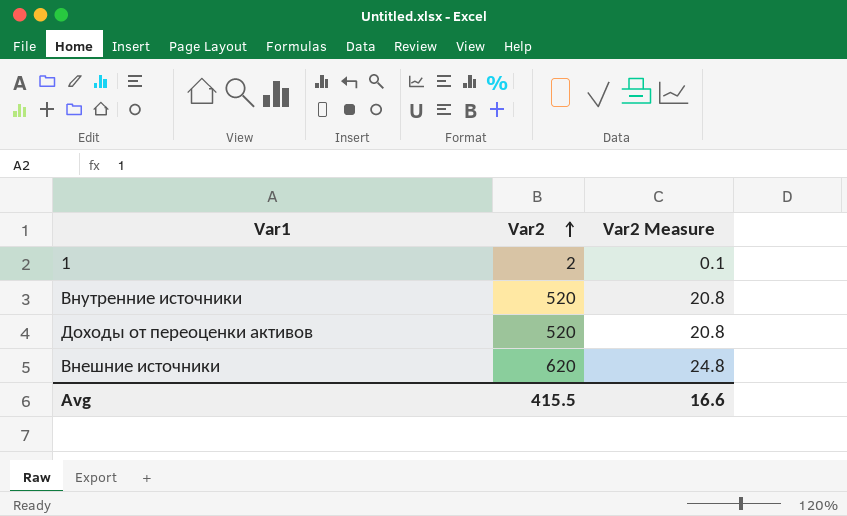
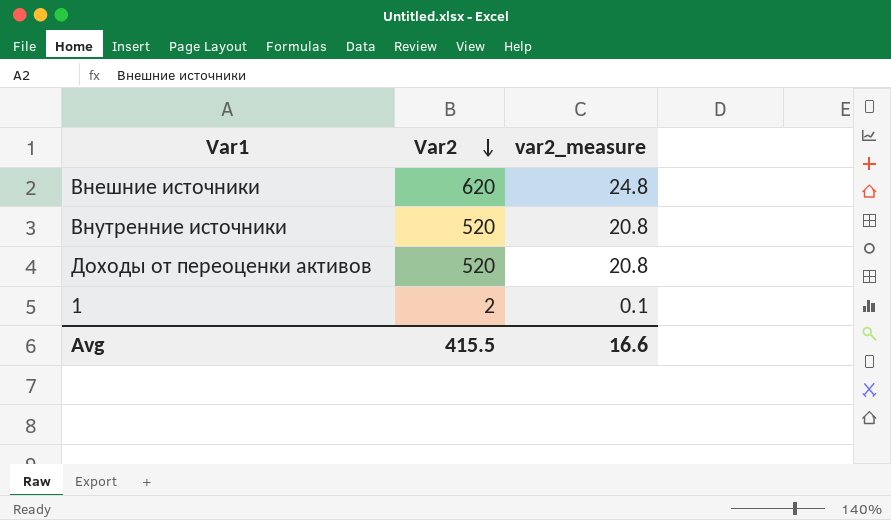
row order: Var2 ascending -> Var2 descending
column name: Var2 Measure -> var2_measure

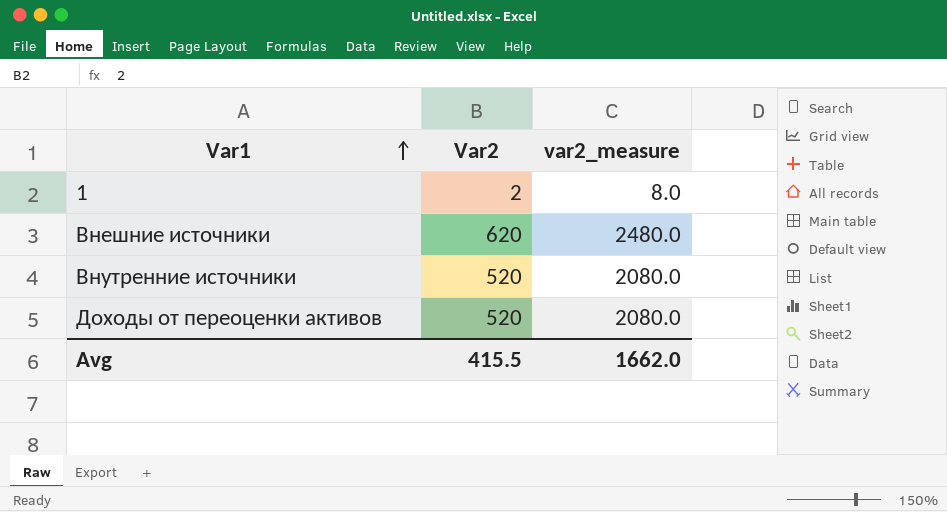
row order: Var2 descending -> Var1 ascending
column var2_measure | formula: [Var2] * 0.04 -> [Var2] * 4
Avg | var2_measure: 16.6 -> 1662.0

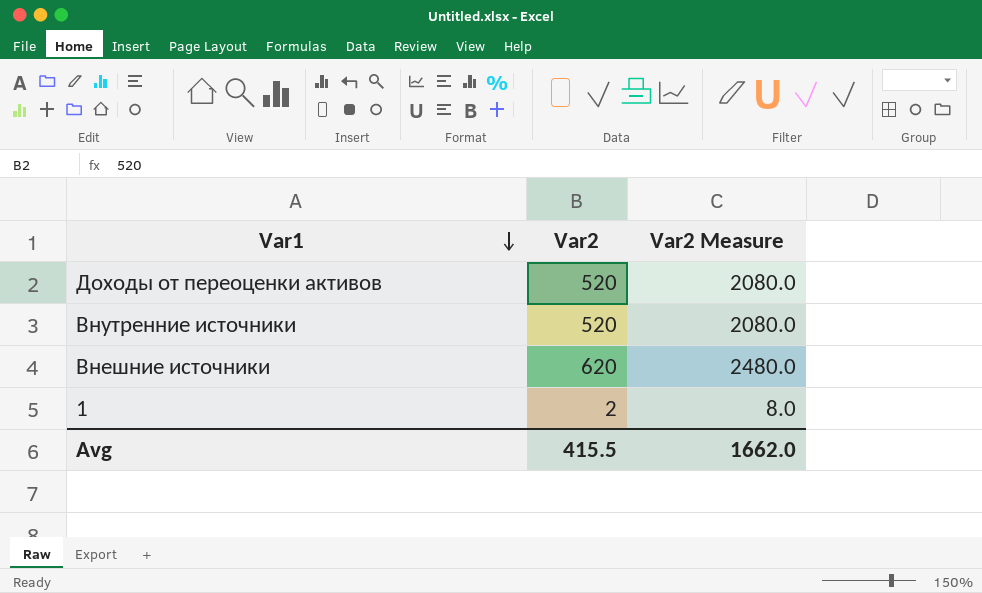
row order: Var1 ascending -> Var1 descending
column name: var2_measure -> Var2 Measure

